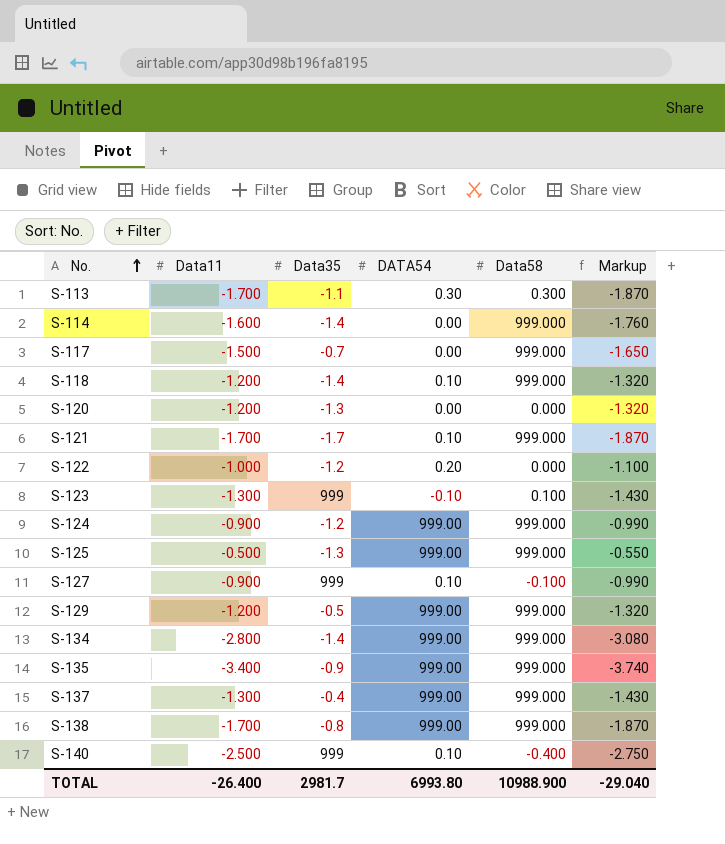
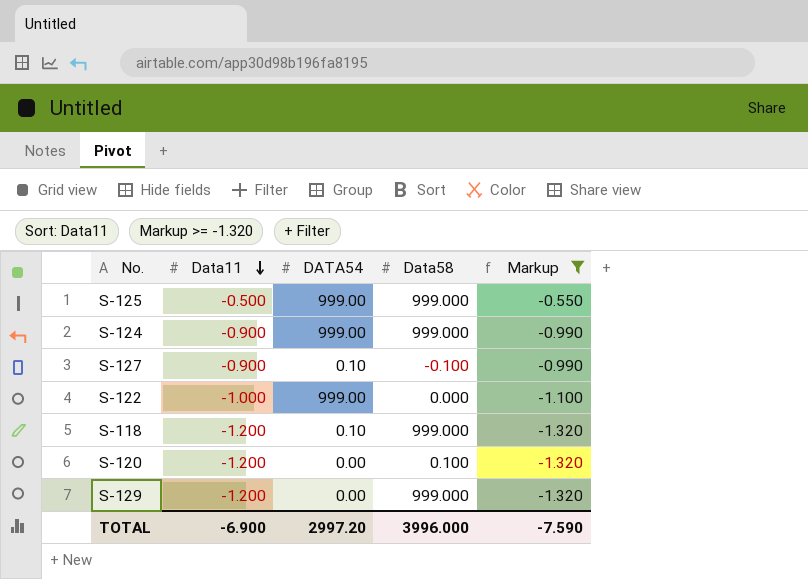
filter: none -> Markup >= -1.320
row order: No. ascending -> Data11 descending
column Data35 | position: 3 -> none
S-122 | DATA54: 0.20 -> 999.00
S-120 | Data58: 0.000 -> 0.100
S-129 | DATA54: 999.00 -> 0.00
TOTAL | Data11: -26.400 -> -6.900
TOTAL | DATA54: 6993.80 -> 2997.20
TOTAL | Data58: 10988.900 -> 3996.000
TOTAL | Markup: -29.040 -> -7.590

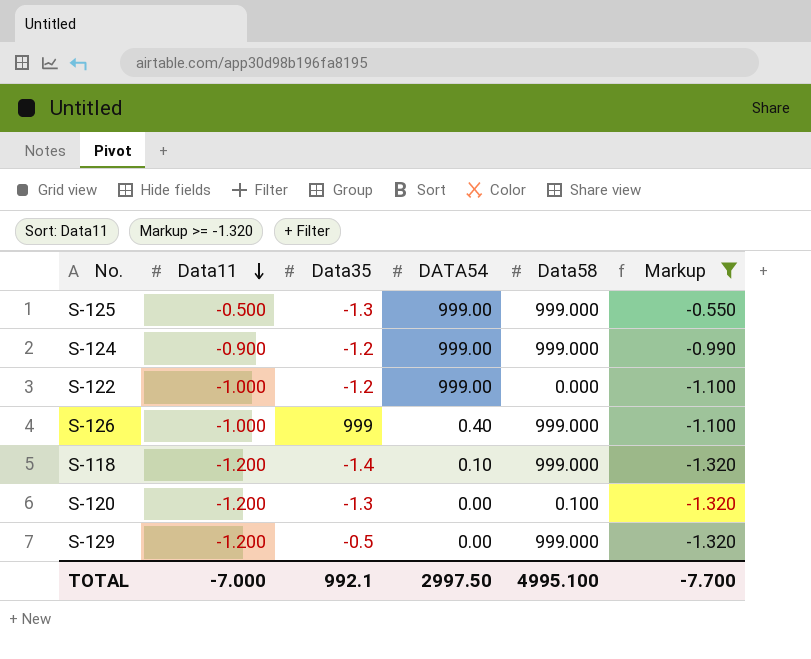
column Data35 | position: none -> 3
row S-127: -0.900 | 0.10 | -0.100 | -0.990 -> none
row S-126: none -> -1.000 | 999 | 0.40 | 999.000 | -1.100
TOTAL | Data11: -6.900 -> -7.000
TOTAL | DATA54: 2997.20 -> 2997.50
TOTAL | Data58: 3996.000 -> 4995.100
TOTAL | Markup: -7.590 -> -7.700

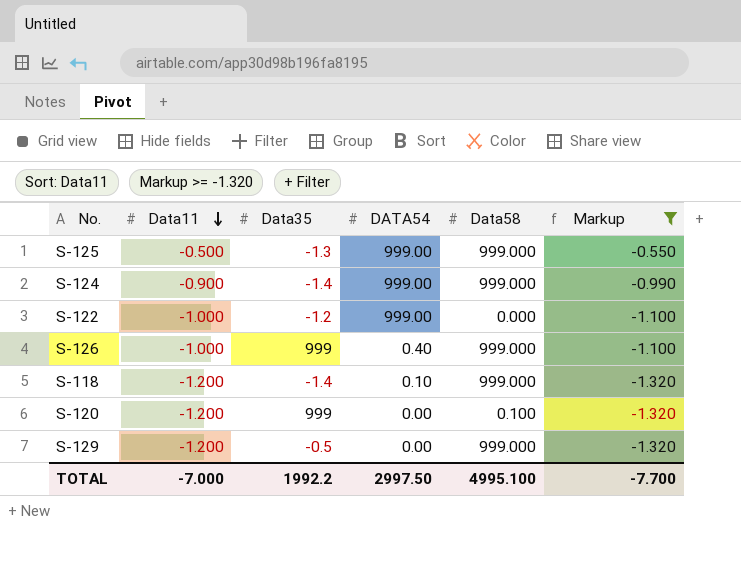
S-124 | Data35: -1.2 -> -1.4
S-120 | Data35: -1.3 -> 999
TOTAL | Data35: 992.1 -> 1992.2

